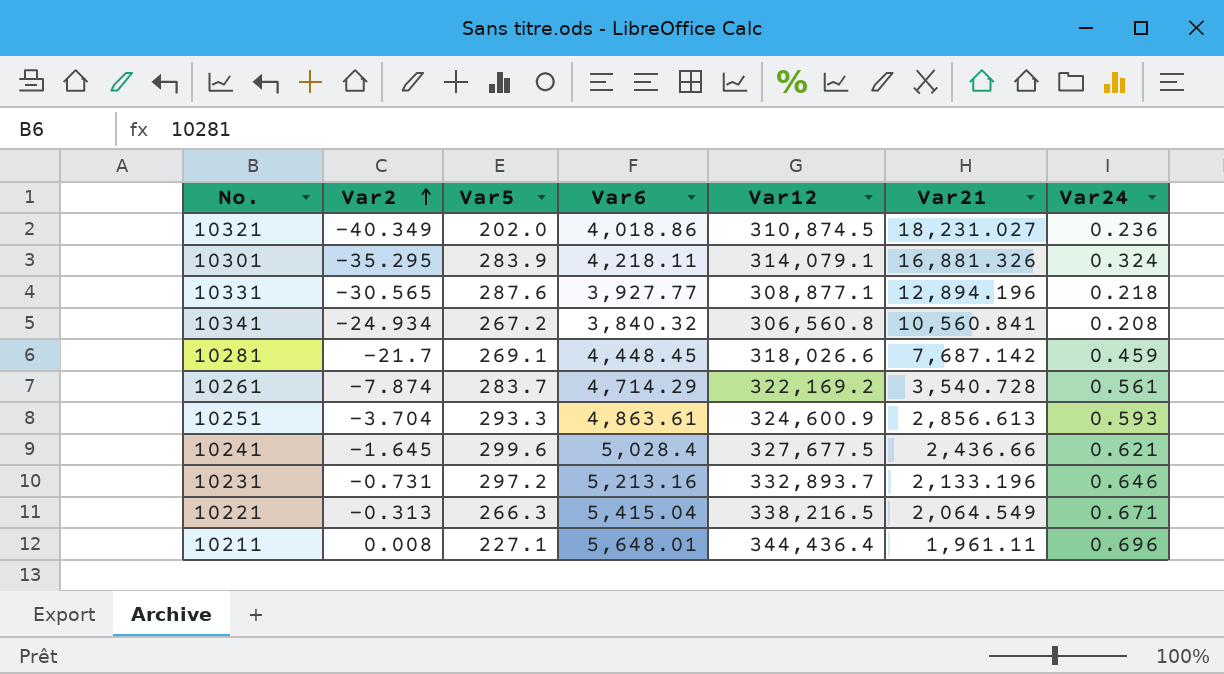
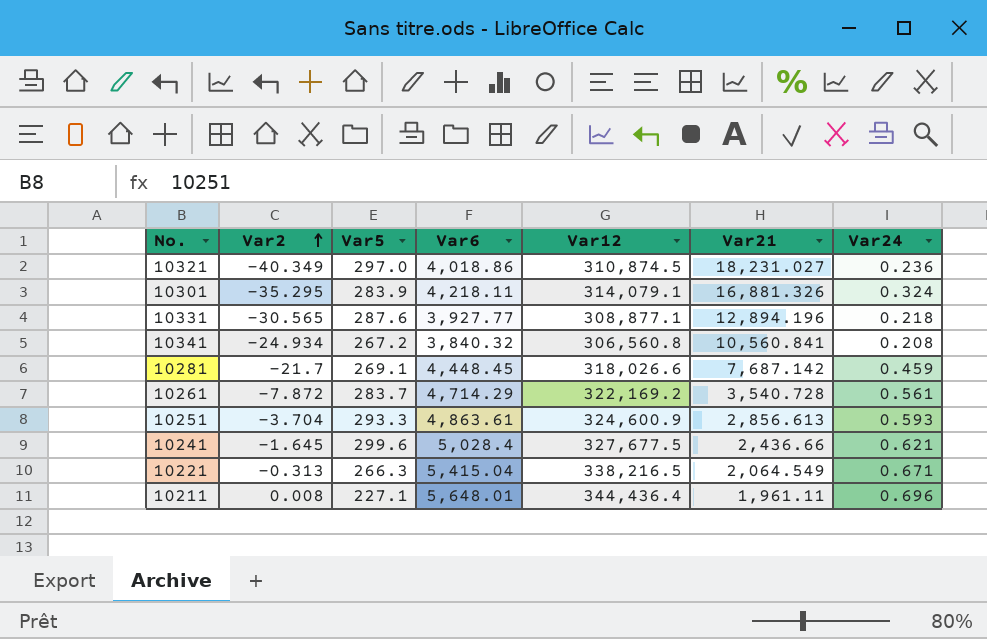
row 10231: -0.731 | 297.2 | 5,213.16 | 332,893.7 | 2,133.196 | 0.646 -> none
10321 | Var5: 202.0 -> 297.0
10261 | Var2: -7.874 -> -7.872

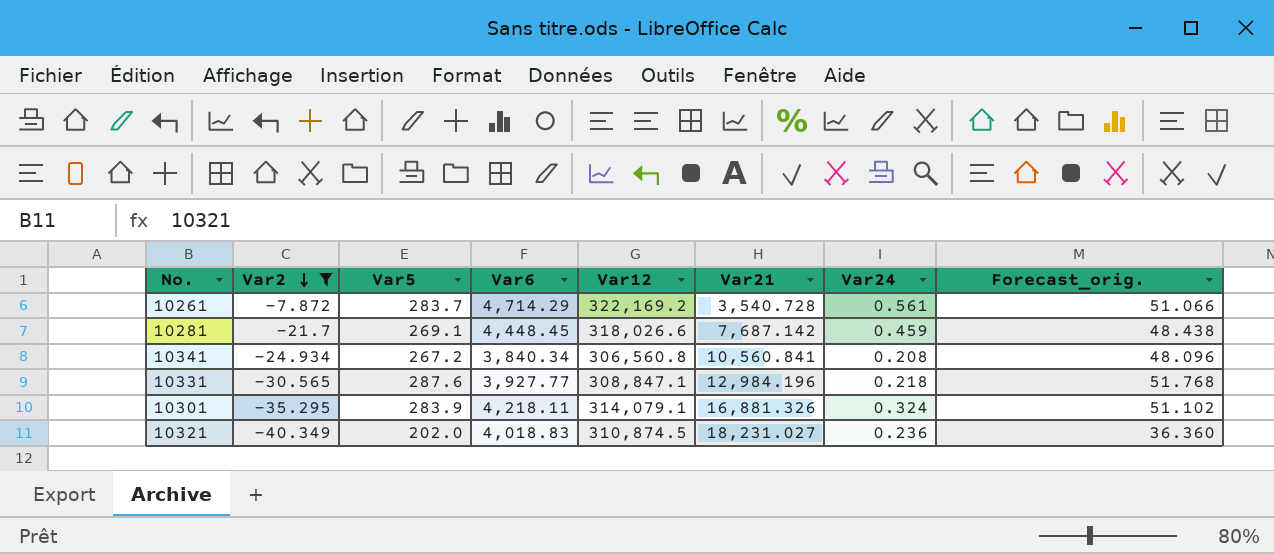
filter: none -> Var2 <= -7.872
row order: Var2 ascending -> Var2 descending
column Forecast_orig. | formula: none -> [Var5] * 0.18
10341 | Var6: 3,840.32 -> 3,840.34
10331 | Var12: 308,877.1 -> 308,847.1
10331 | Var21: 12,894.196 -> 12,984.196
10321 | Var5: 297.0 -> 202.0
10321 | Var6: 4,018.86 -> 4,018.83

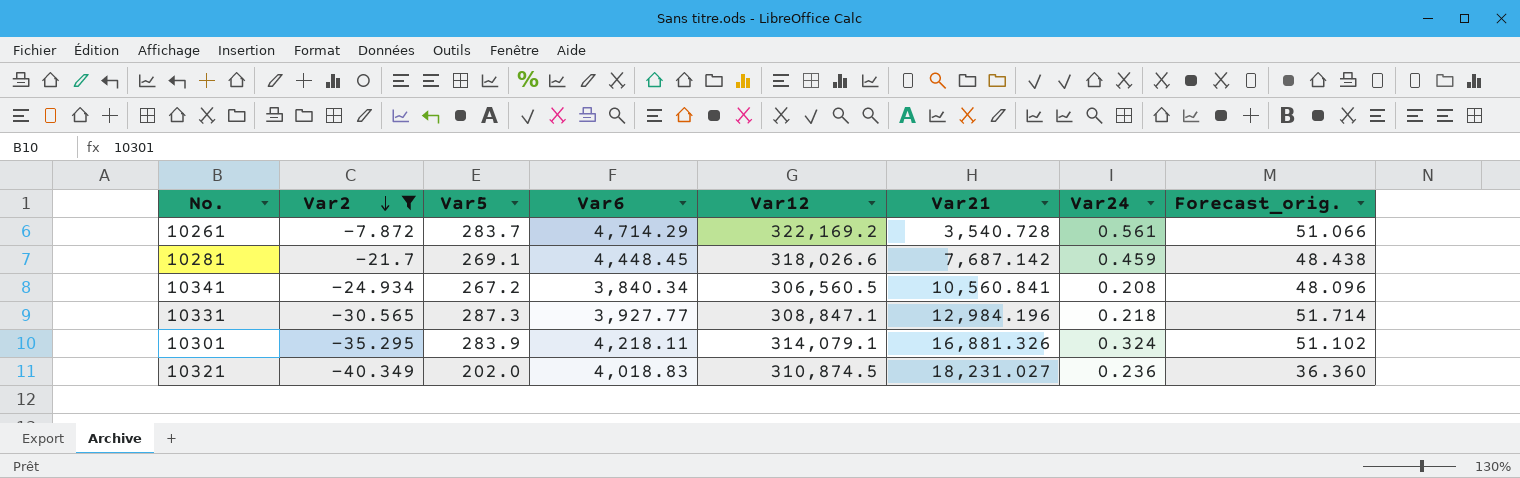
10341 | Var12: 306,560.8 -> 306,560.5
10331 | Var5: 287.6 -> 287.3
10331 | Forecast_orig.: 51.768 -> 51.714

